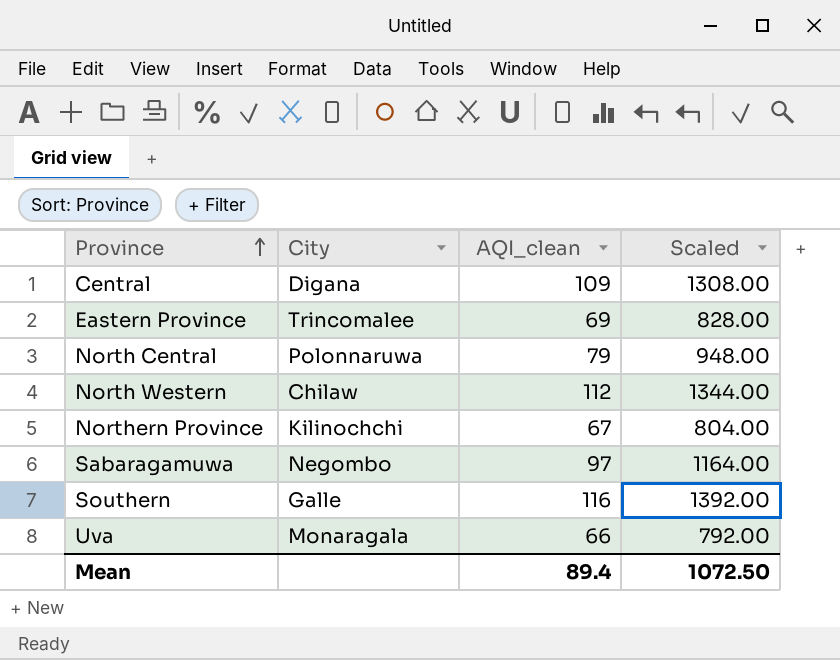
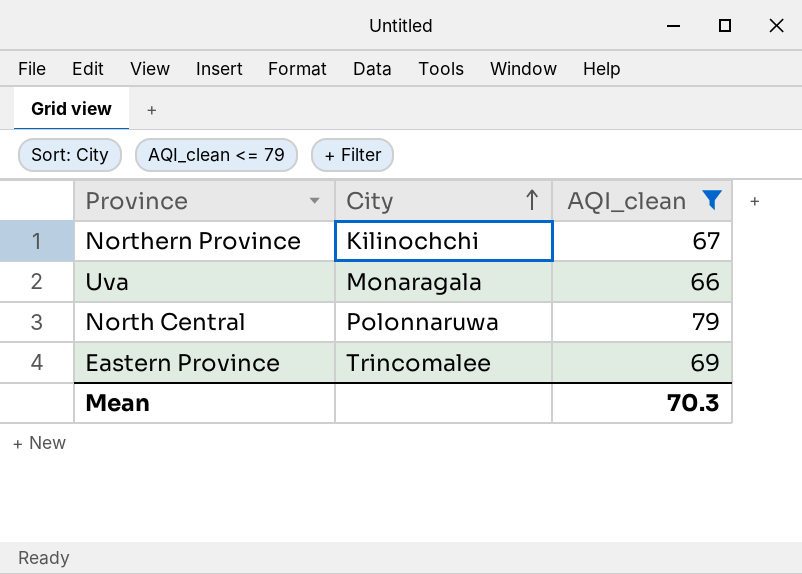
filter: none -> AQI_clean <= 79
row order: Province ascending -> City ascending
column Scaled | formula: [AQI_clean] * 12 -> none
Mean | AQI_clean: 89.4 -> 70.3

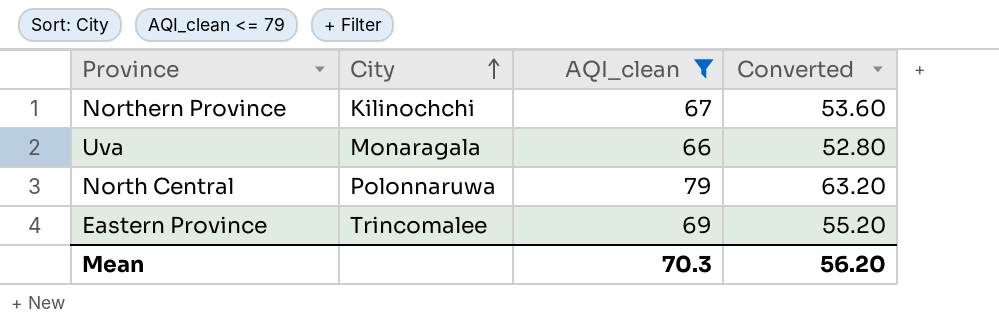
column Converted | formula: none -> [AQI_clean] * 0.8

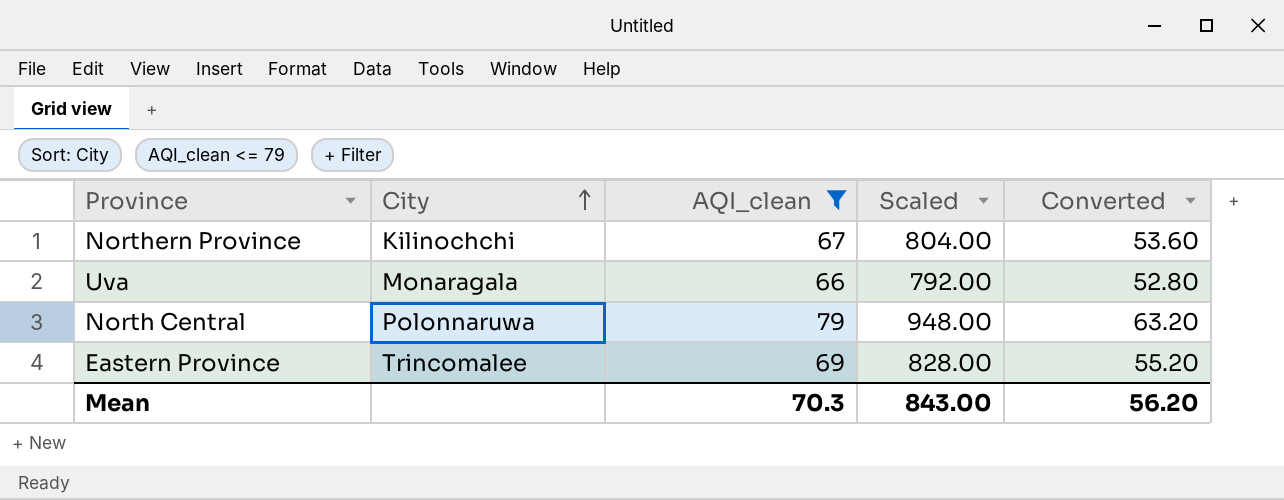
column Scaled | formula: none -> [AQI_clean] * 12

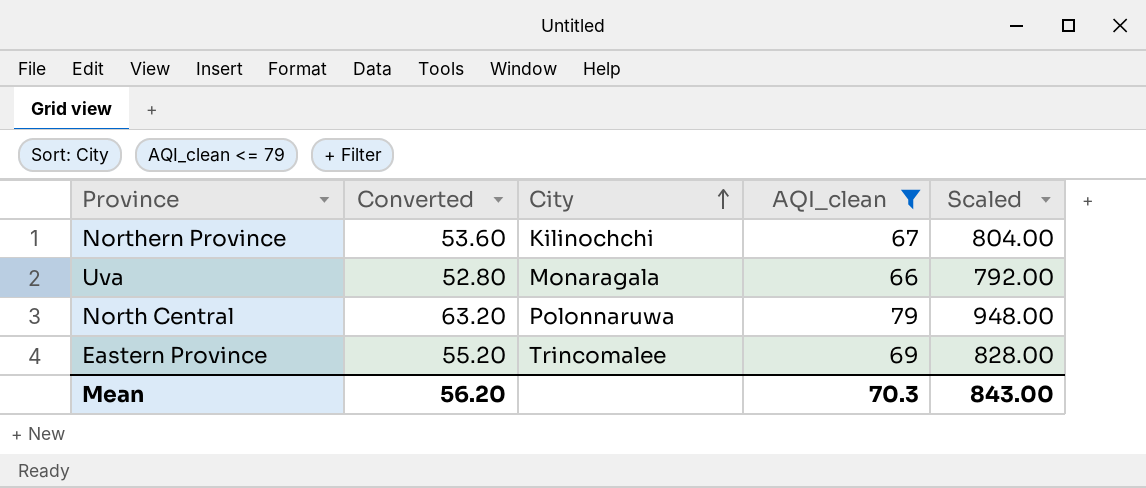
column Converted | position: 5 -> 2

